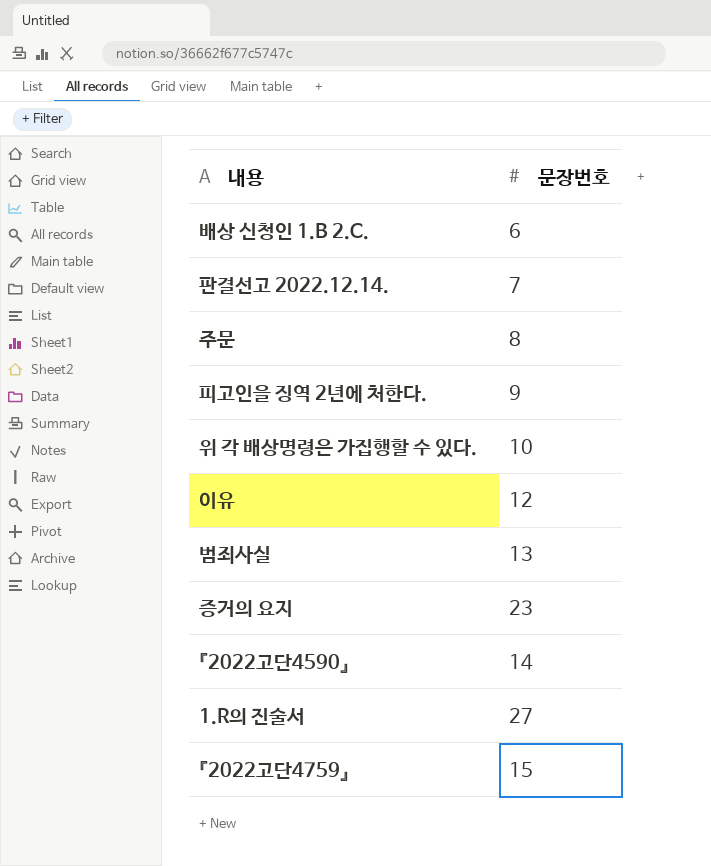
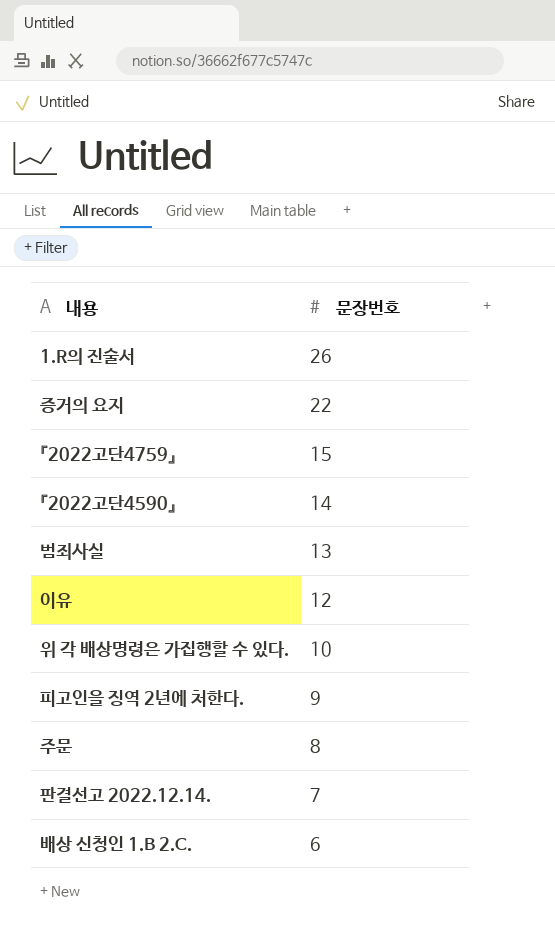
row order: none -> 문장번호 descending
1.R의 진술서 | 문장번호: 27 -> 26
증거의 요지 | 문장번호: 23 -> 22

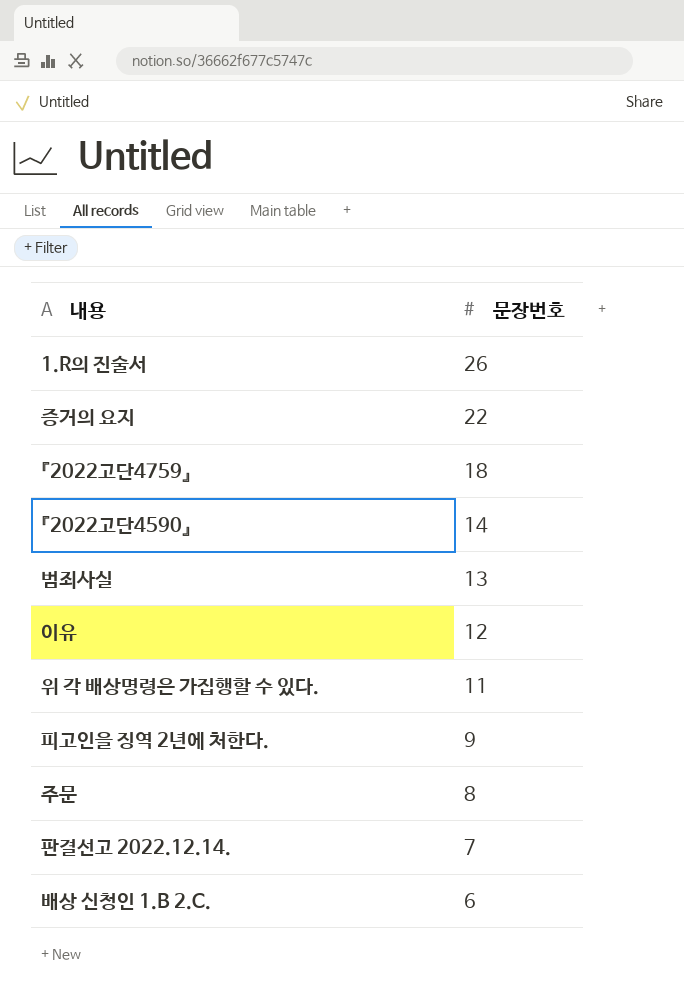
『2022고단4759』 | 문장번호: 15 -> 18
위 각 배상명령은 가집행할 수 있다. | 문장번호: 10 -> 11

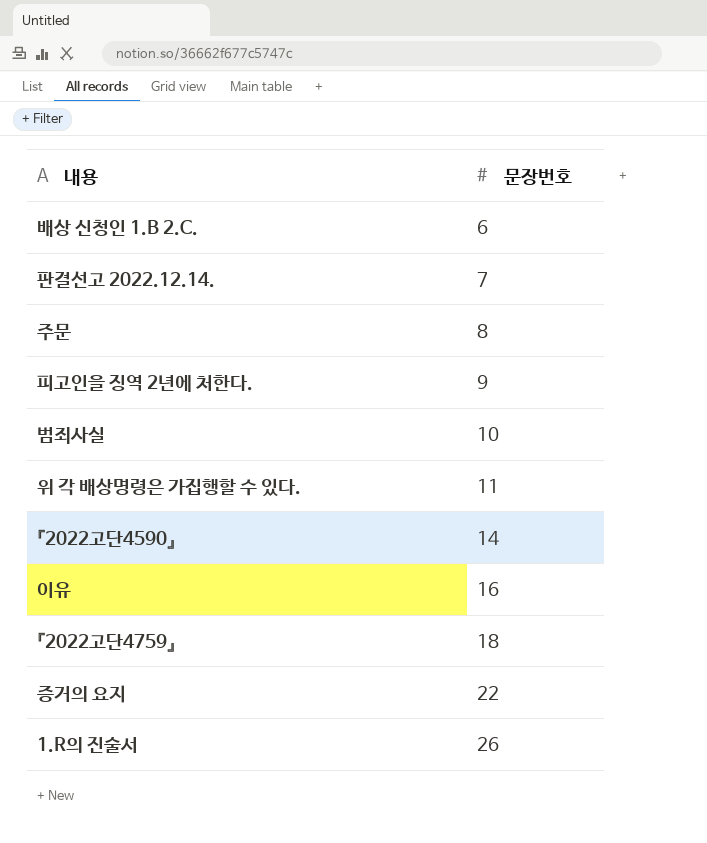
row order: 문장번호 descending -> 문장번호 ascending
범죄사실 | 문장번호: 13 -> 10
이유 | 문장번호: 12 -> 16

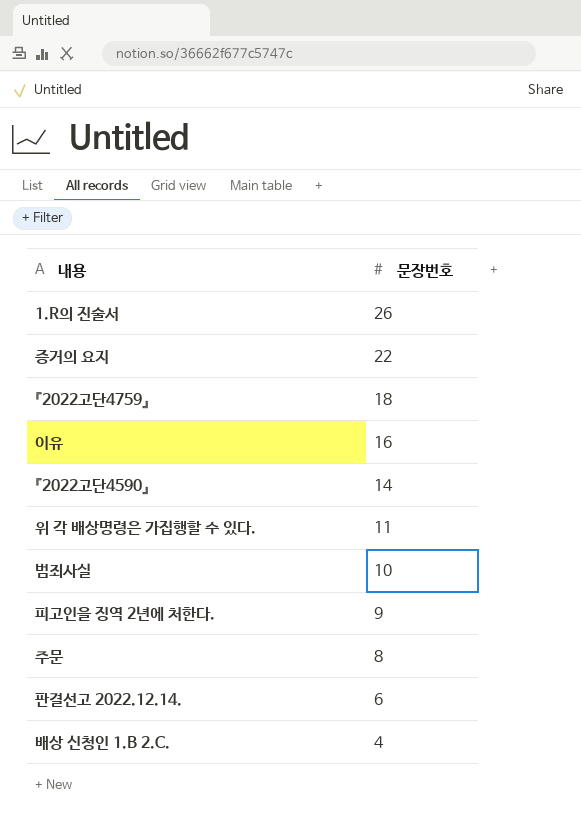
row order: 문장번호 ascending -> 문장번호 descending
판결선고 2022.12.14. | 문장번호: 7 -> 6
배상 신청인 1.B 2.C. | 문장번호: 6 -> 4

